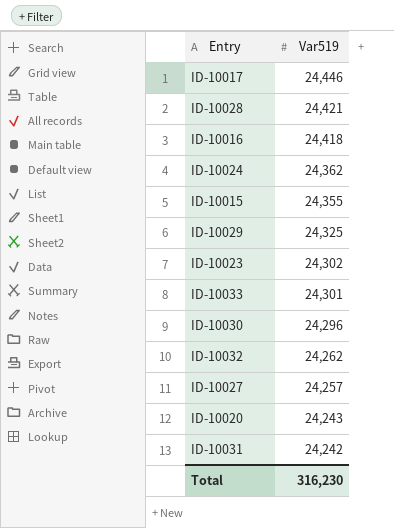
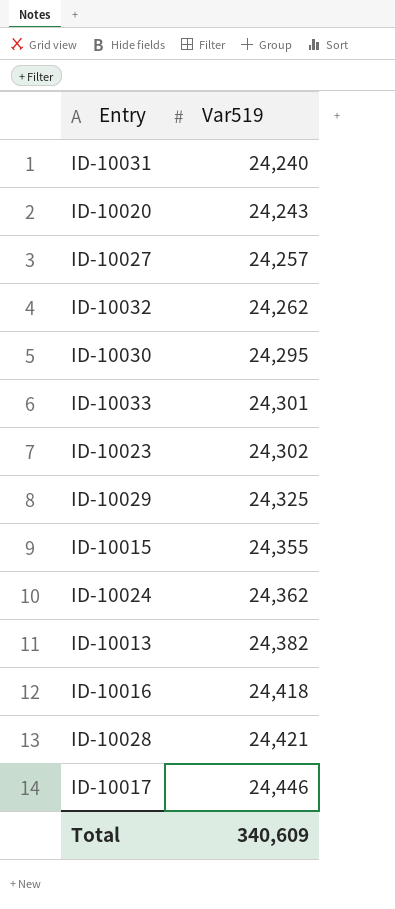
row order: Var519 descending -> Var519 ascending
ID-10031 | Var519: 24,242 -> 24,240
ID-10030 | Var519: 24,296 -> 24,295
row ID-10013: none -> 24,382
Total | Var519: 316,230 -> 340,609

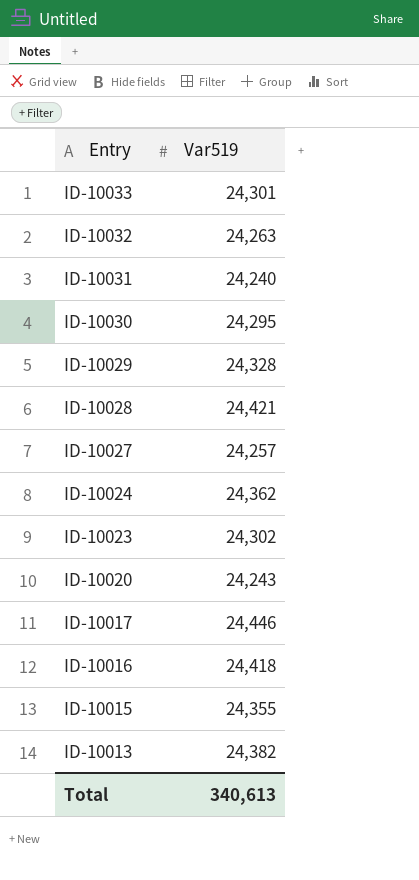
row order: Var519 ascending -> Entry descending
ID-10032 | Var519: 24,262 -> 24,263
ID-10029 | Var519: 24,325 -> 24,328
Total | Var519: 340,609 -> 340,613

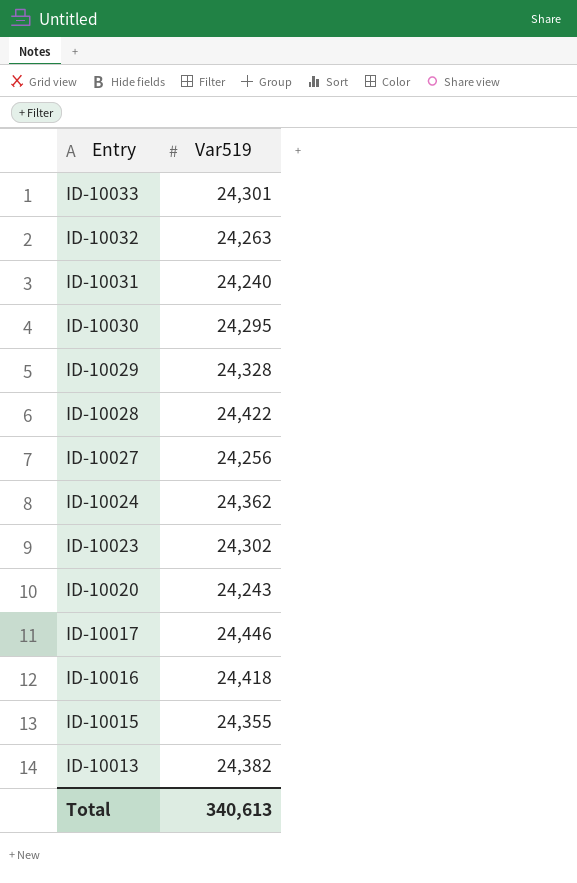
ID-10028 | Var519: 24,421 -> 24,422
ID-10027 | Var519: 24,257 -> 24,256

